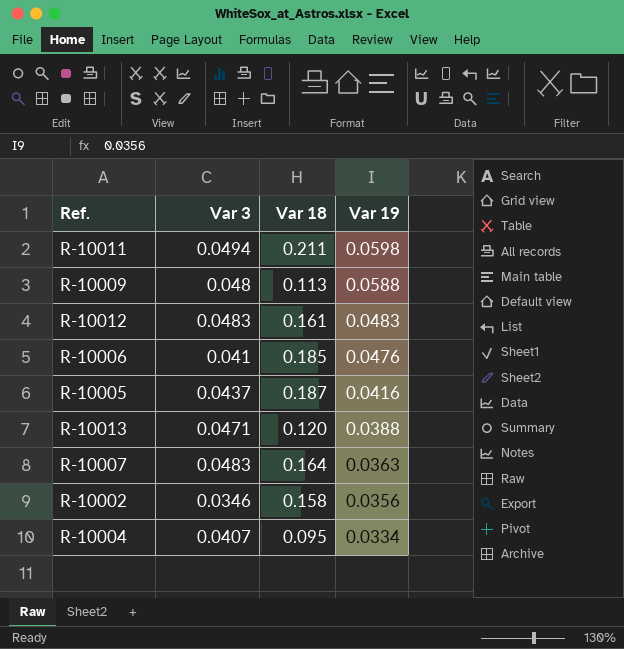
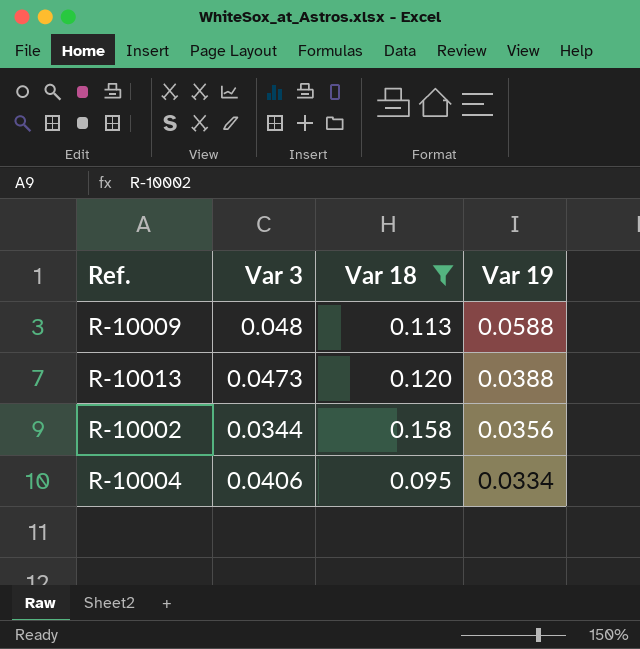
filter: none -> Var 18 <= 0.158
R-10013 | Var 3: 0.0471 -> 0.0473
R-10002 | Var 3: 0.0346 -> 0.0344
R-10004 | Var 3: 0.0407 -> 0.0406

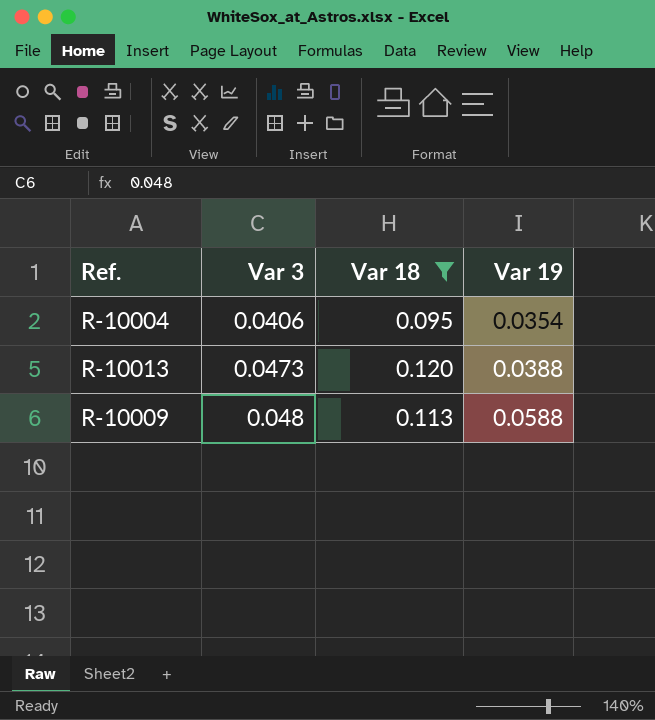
row order: Var 19 descending -> Var 3 ascending
row R-10002: 0.0344 | 0.158 | 0.0356 -> none
R-10004 | Var 19: 0.0334 -> 0.0354

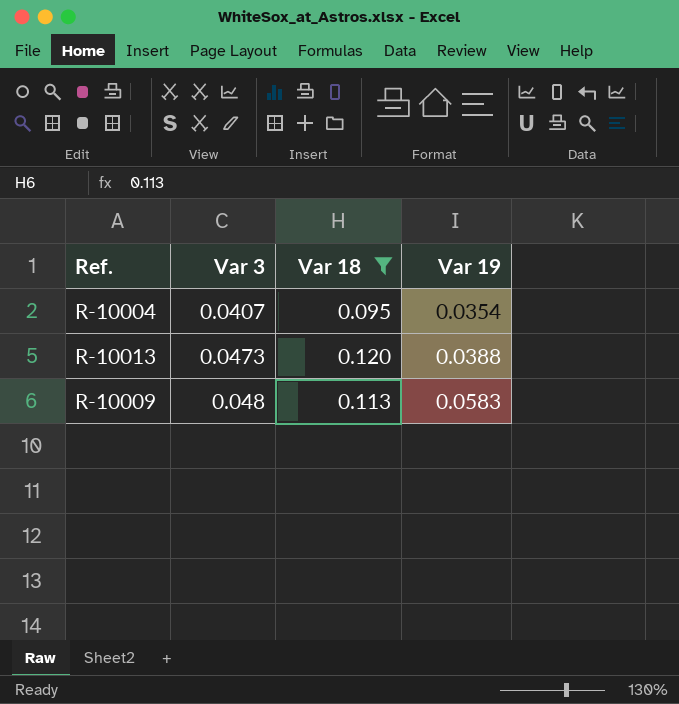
R-10004 | Var 3: 0.0406 -> 0.0407
R-10009 | Var 19: 0.0588 -> 0.0583

